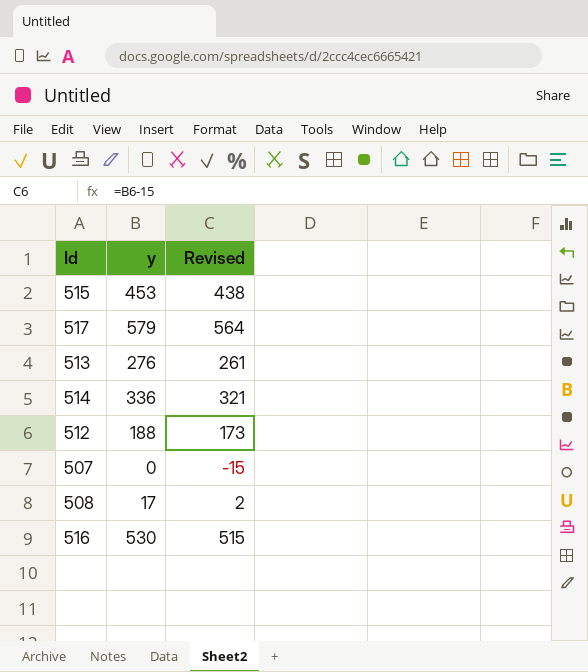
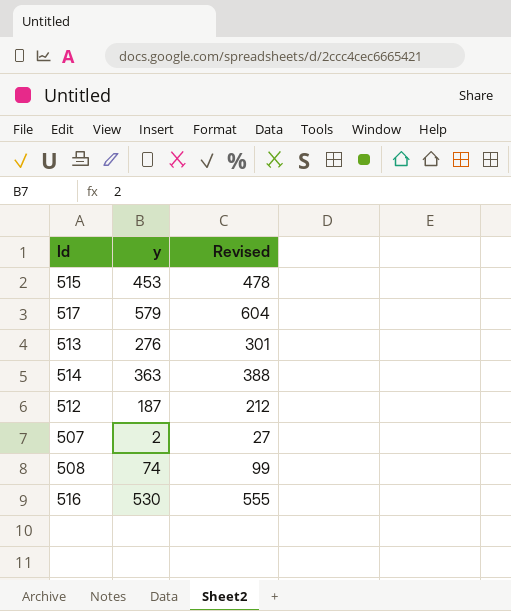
column Revised | formula: [y] - 15 -> [y] + 25
514 | y: 336 -> 363
512 | y: 188 -> 187
507 | y: 0 -> 2
508 | y: 17 -> 74

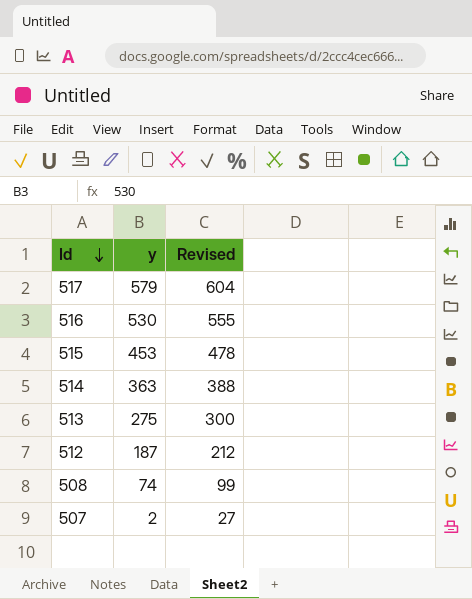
row order: none -> Id descending
513 | y: 276 -> 275
513 | Revised: 301 -> 300

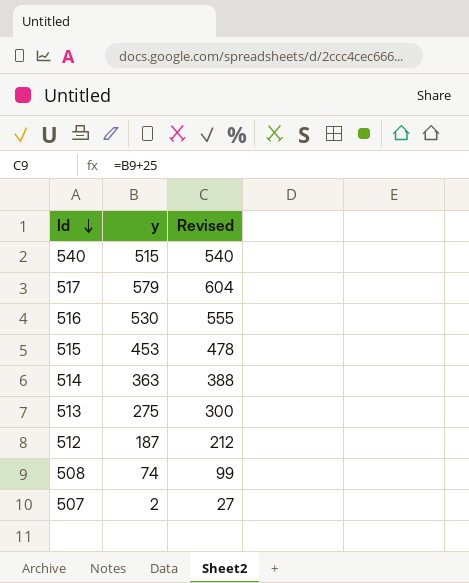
row 540: none -> 515 | 540

